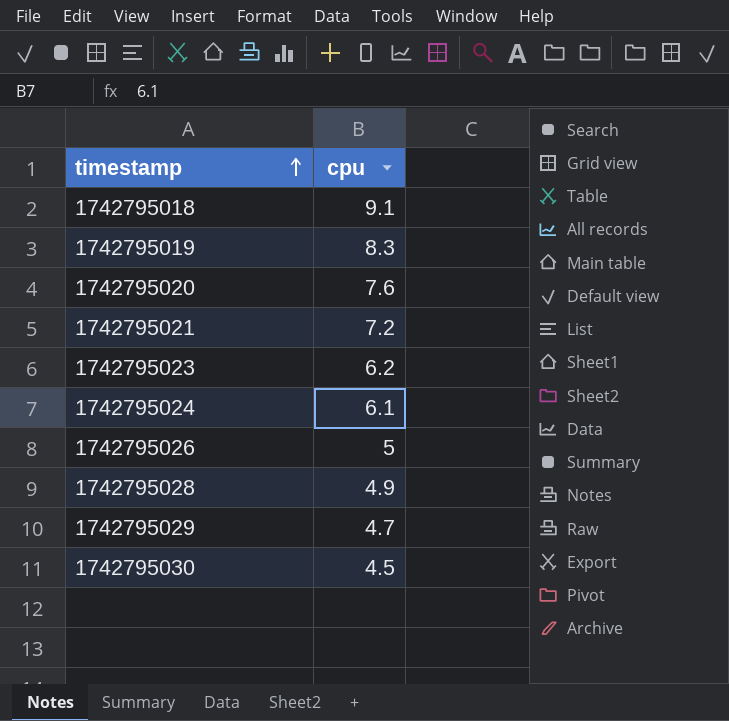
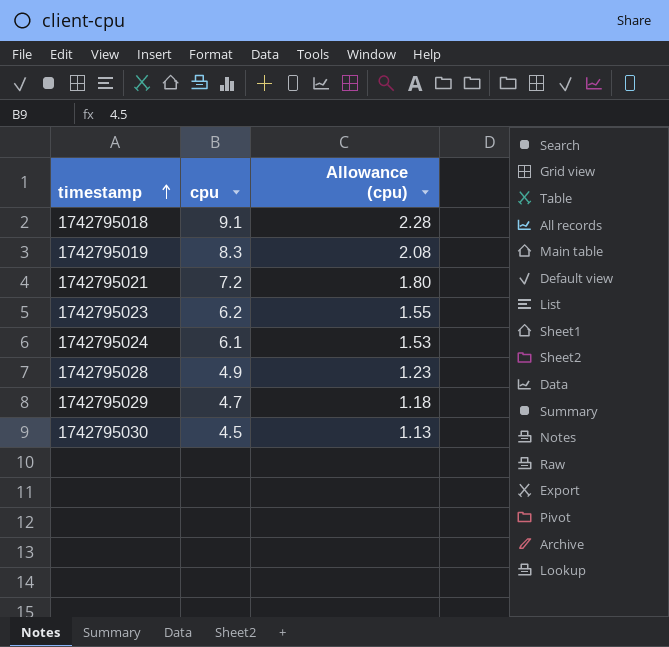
column Allowance (cpu) | formula: none -> [cpu] * 0.25
row 1742795020: 7.6 -> none
row 1742795026: 5 -> none

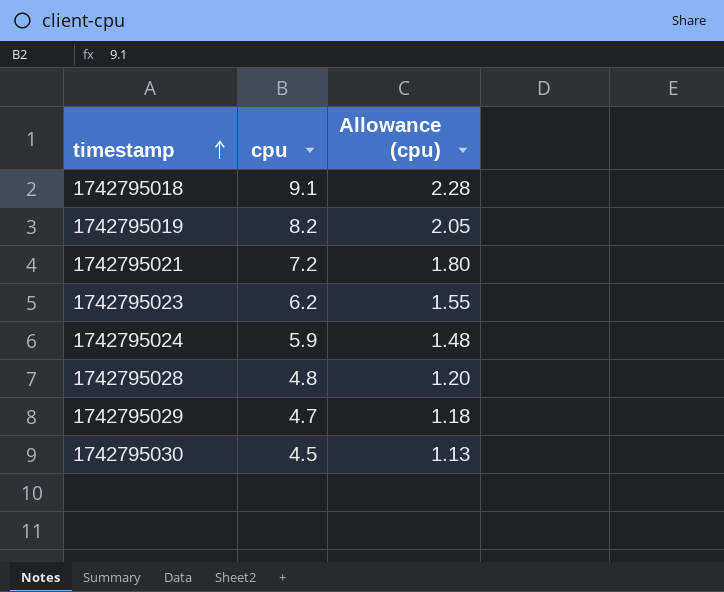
1742795019 | cpu: 8.3 -> 8.2
1742795019 | Allowance (cpu): 2.08 -> 2.05
1742795024 | cpu: 6.1 -> 5.9
1742795024 | Allowance (cpu): 1.53 -> 1.48
1742795028 | cpu: 4.9 -> 4.8
1742795028 | Allowance (cpu): 1.23 -> 1.20

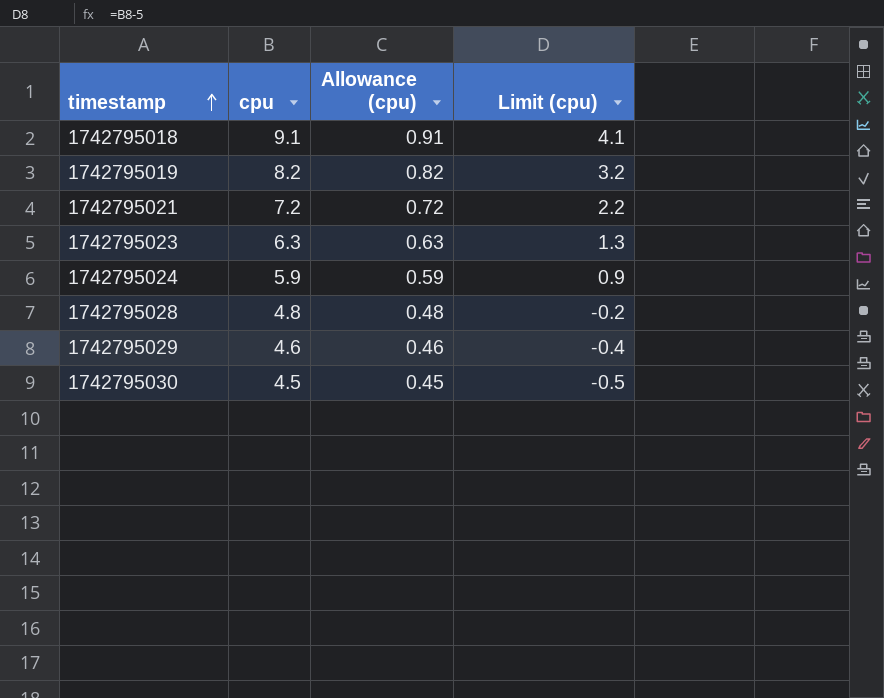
column Allowance (cpu) | formula: [cpu] * 0.25 -> [cpu] * 0.1
column Limit (cpu) | formula: none -> [cpu] - 5
1742795023 | cpu: 6.2 -> 6.3
1742795029 | cpu: 4.7 -> 4.6

